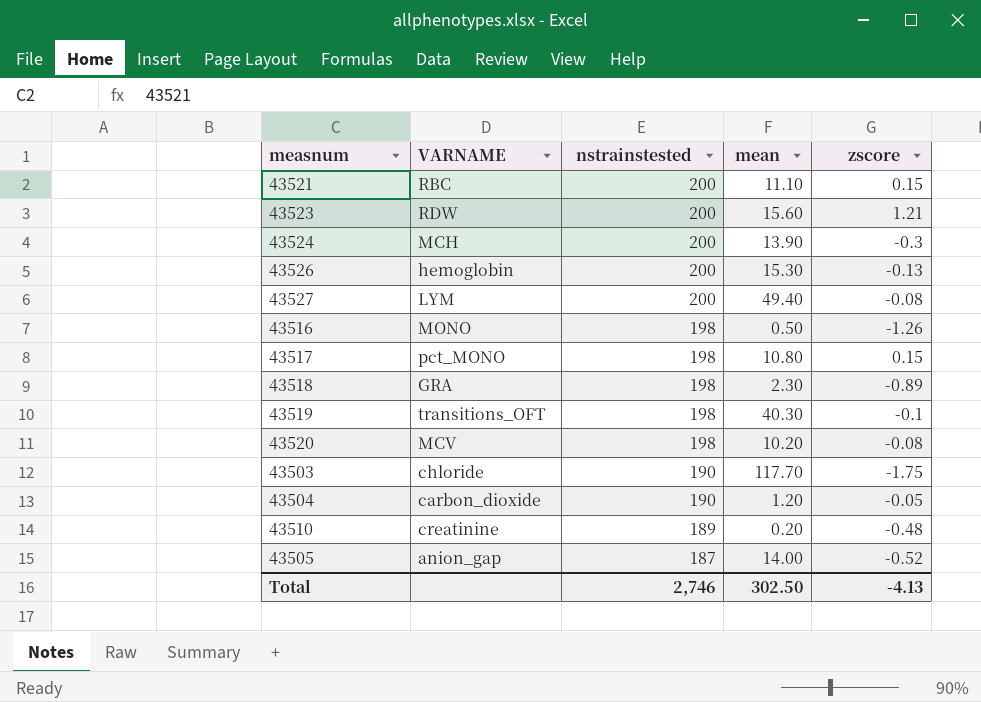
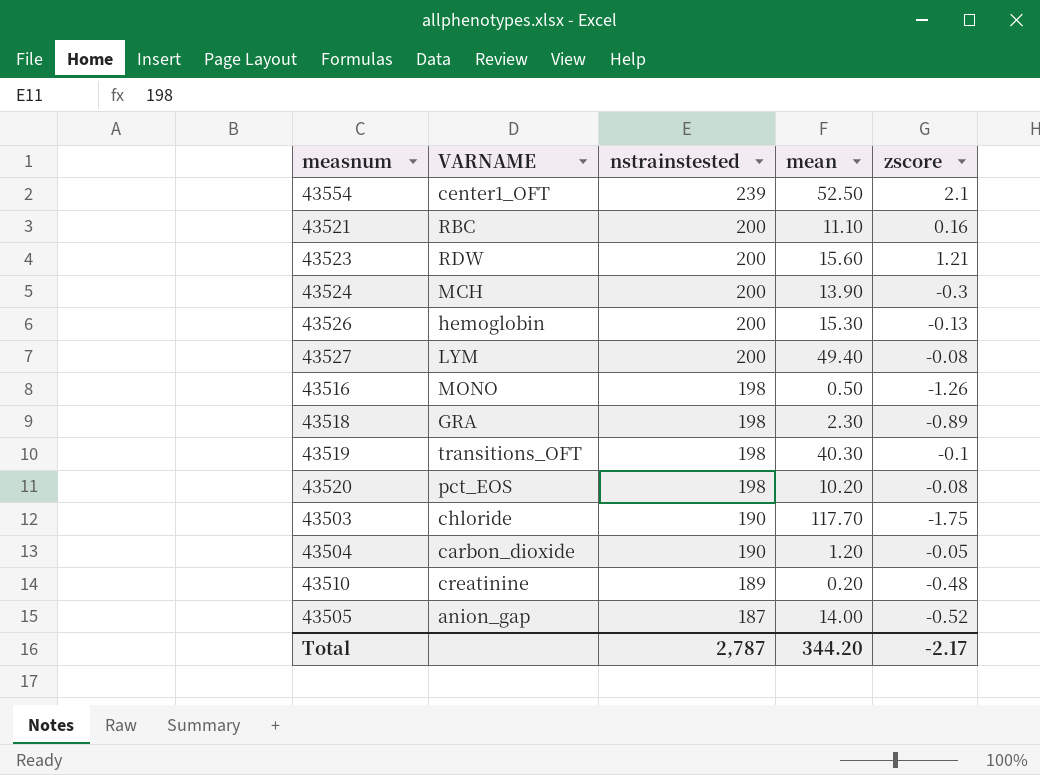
row 43517: pct_MONO | 198 | 10.80 | 0.15 -> none
row 43554: none -> center1_OFT | 239 | 52.50 | 2.1
43521 | zscore: 0.15 -> 0.16
43520 | VARNAME: MCV -> pct_EOS
Total | nstrainstested: 2,746 -> 2,787
Total | mean: 302.50 -> 344.20
Total | zscore: -4.13 -> -2.17

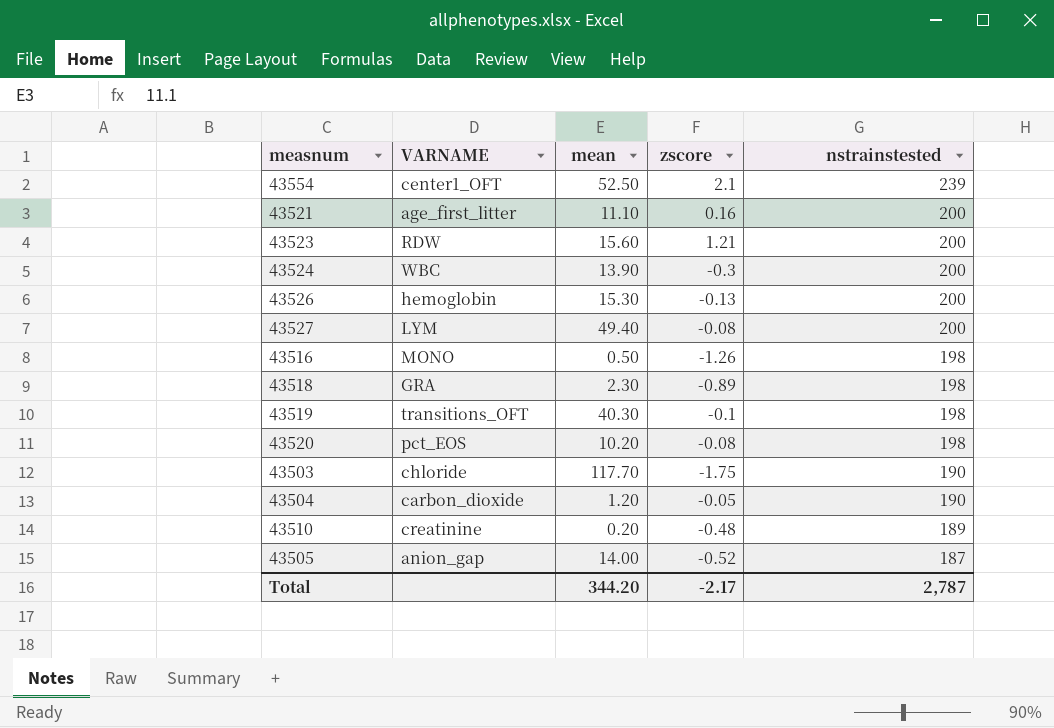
column nstrainstested | position: 3 -> 5
43521 | VARNAME: RBC -> age_first_litter
43524 | VARNAME: MCH -> WBC

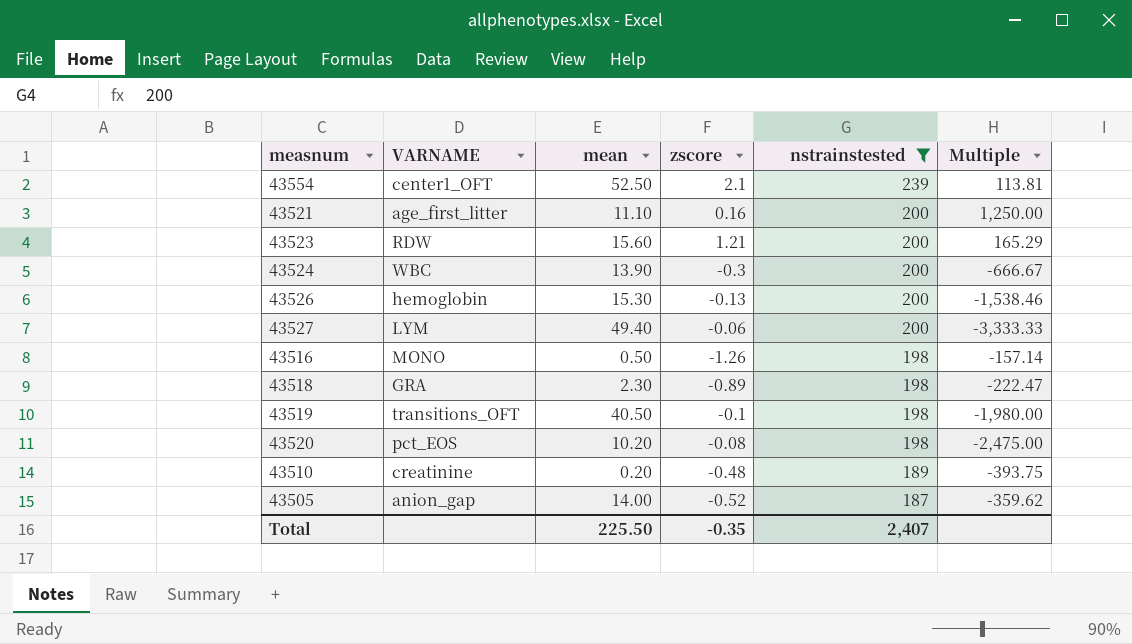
filter: none -> nstrainstested != 190
column Multiple | formula: none -> [nstrainstested] / [zscore]
43527 | zscore: -0.08 -> -0.06
43519 | mean: 40.30 -> 40.50
Total | mean: 344.20 -> 225.50
Total | zscore: -2.17 -> -0.35
Total | nstrainstested: 2,787 -> 2,407

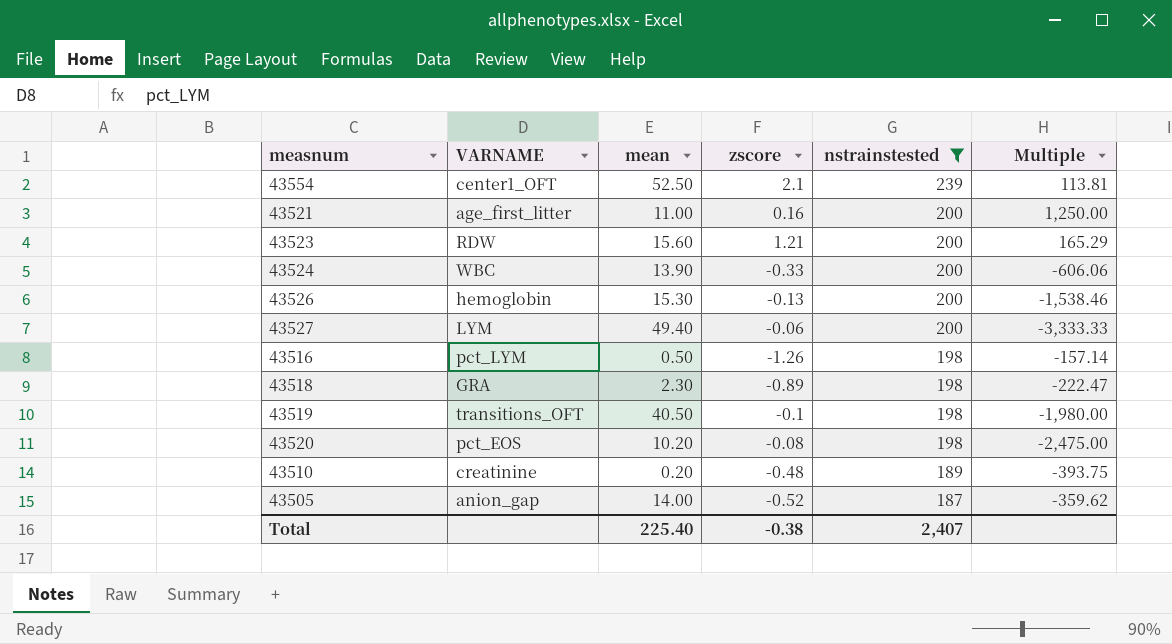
43521 | mean: 11.10 -> 11.00
43524 | zscore: -0.3 -> -0.33
43524 | Multiple: -666.67 -> -606.06
43516 | VARNAME: MONO -> pct_LYM
Total | mean: 225.50 -> 225.40
Total | zscore: -0.35 -> -0.38

